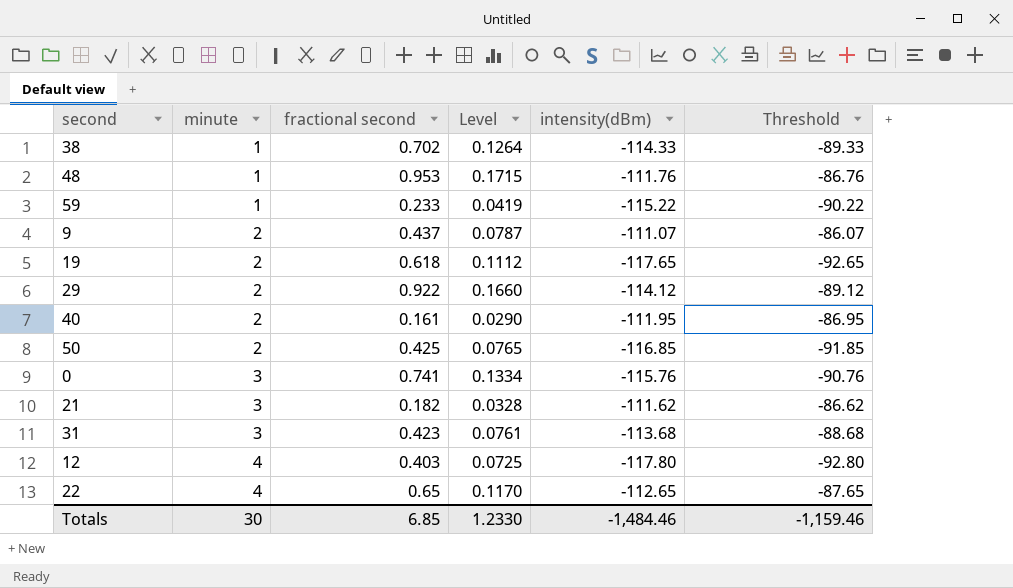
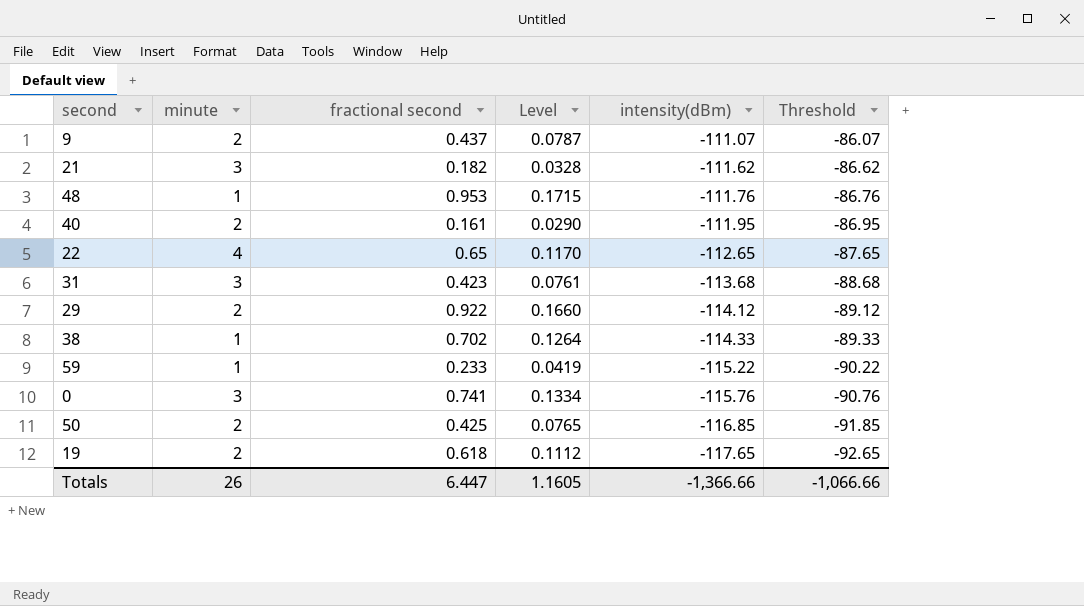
row order: minute ascending -> intensity(dBm) descending
row 12: 4 | 0.403 | 0.0725 | -117.80 | -92.80 -> none
Totals | minute: 30 -> 26
Totals | fractional second: 6.85 -> 6.447
Totals | Level: 1.2330 -> 1.1605
Totals | intensity(dBm): -1,484.46 -> -1,366.66
Totals | Threshold: -1,159.46 -> -1,066.66

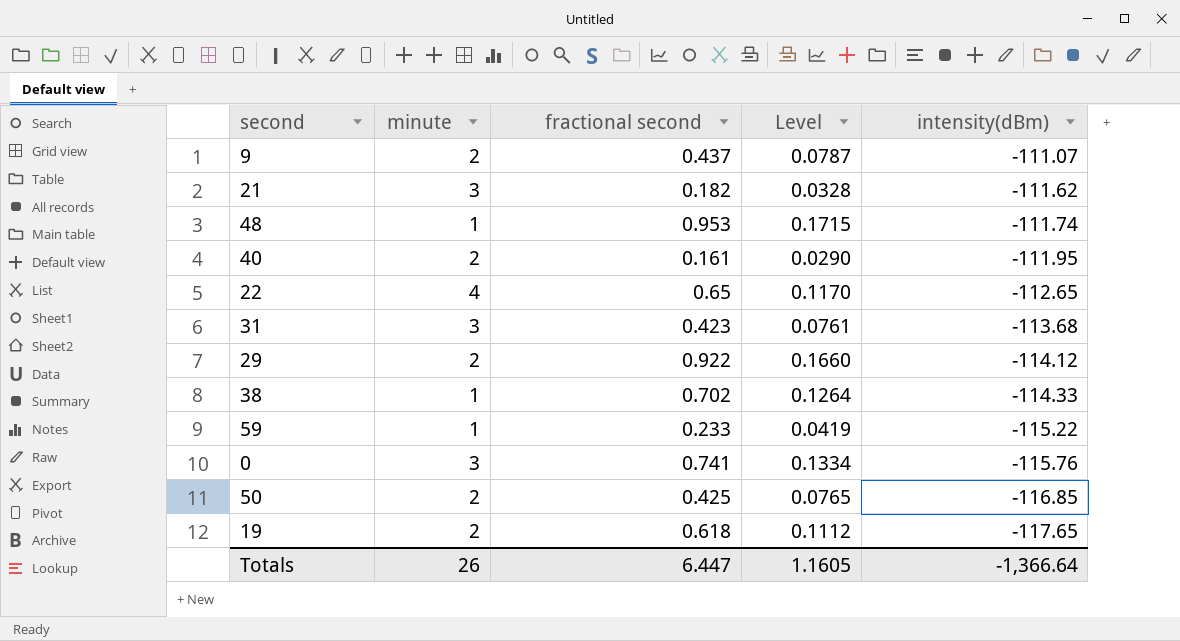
column Threshold | formula: [intensity(dBm)] + 25 -> none
48 | intensity(dBm): -111.76 -> -111.74
Totals | intensity(dBm): -1,366.66 -> -1,366.64

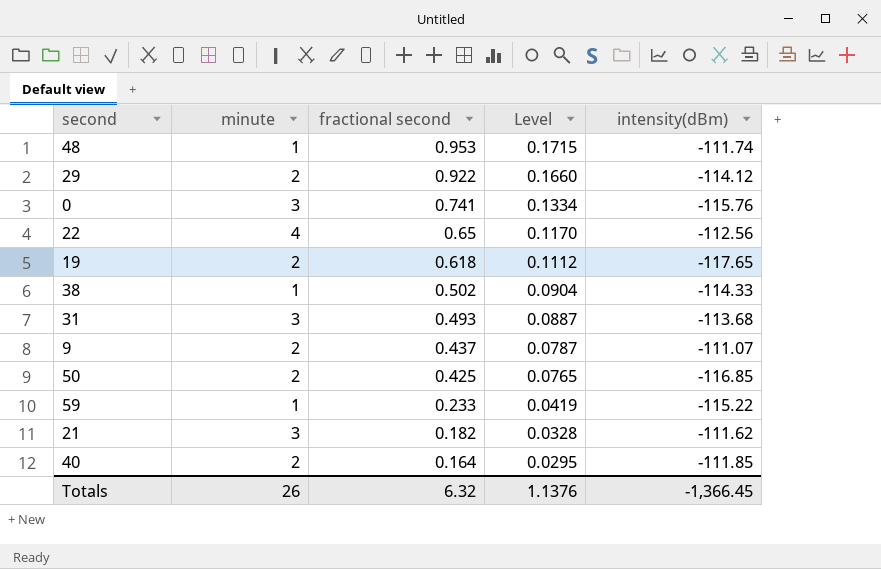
row order: intensity(dBm) descending -> fractional second descending
22 | intensity(dBm): -112.65 -> -112.56
38 | fractional second: 0.702 -> 0.502
38 | Level: 0.1264 -> 0.0904
31 | fractional second: 0.423 -> 0.493
31 | Level: 0.0761 -> 0.0887
40 | fractional second: 0.161 -> 0.164
40 | Level: 0.0290 -> 0.0295
40 | intensity(dBm): -111.95 -> -111.85
Totals | fractional second: 6.447 -> 6.32
Totals | Level: 1.1605 -> 1.1376
Totals | intensity(dBm): -1,366.64 -> -1,366.45

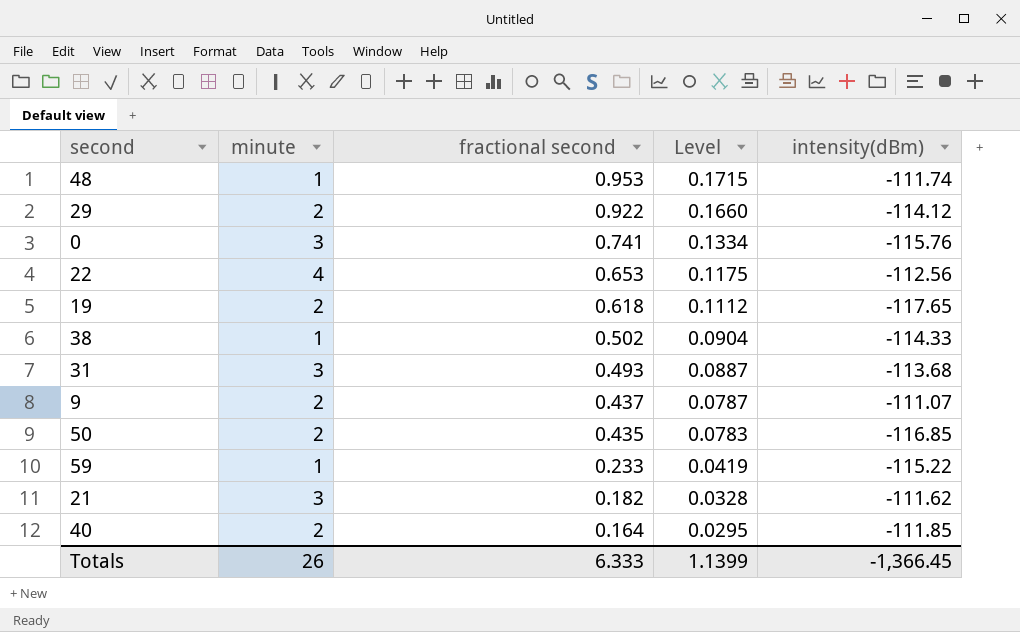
22 | fractional second: 0.65 -> 0.653
22 | Level: 0.1170 -> 0.1175
50 | fractional second: 0.425 -> 0.435
50 | Level: 0.0765 -> 0.0783
Totals | fractional second: 6.32 -> 6.333
Totals | Level: 1.1376 -> 1.1399

